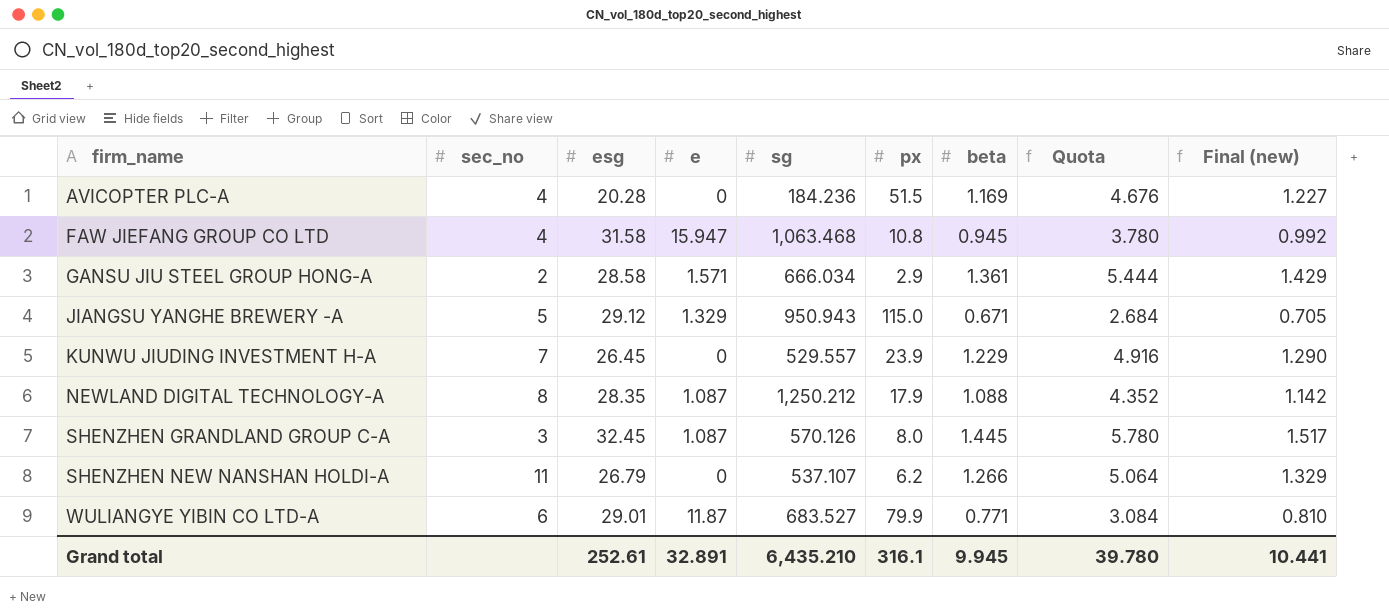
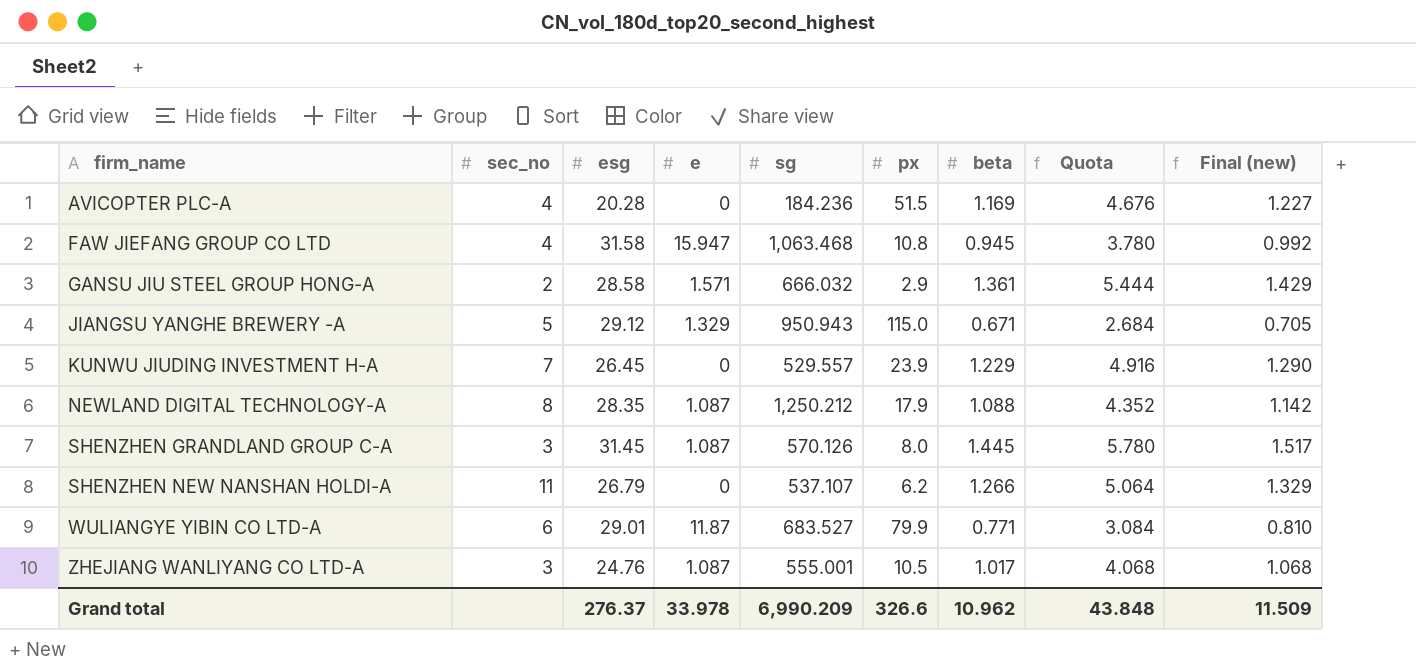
GANSU JIU STEEL GROUP HONG-A | sg: 666.034 -> 666.032
SHENZHEN GRANDLAND GROUP C-A | esg: 32.45 -> 31.45
row ZHEJIANG WANLIYANG CO LTD-A: none -> 3 | 24.76 | 1.087 | 555.001 | 10.5 | 1.017 | 4.068 | 1.068
Grand total | esg: 252.61 -> 276.37
Grand total | e: 32.891 -> 33.978
Grand total | sg: 6,435.210 -> 6,990.209
Grand total | px: 316.1 -> 326.6
Grand total | beta: 9.945 -> 10.962
Grand total | Quota: 39.780 -> 43.848
Grand total | Final (new): 10.441 -> 11.509

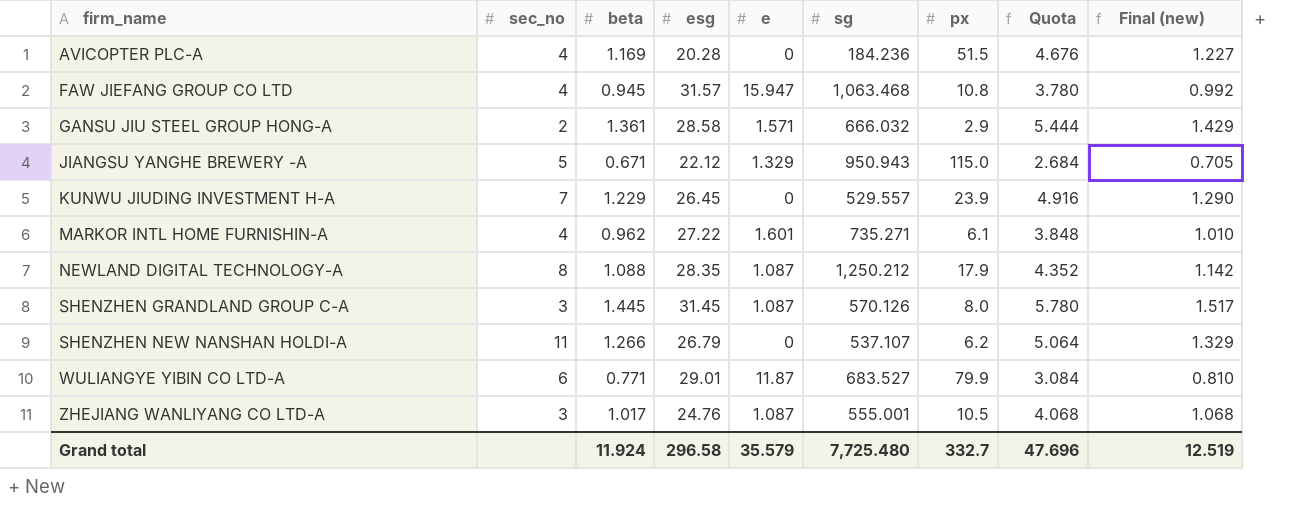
column beta | position: 7 -> 3
FAW JIEFANG GROUP CO LTD | esg: 31.58 -> 31.57
JIANGSU YANGHE BREWERY -A | esg: 29.12 -> 22.12
row MARKOR INTL HOME FURNISHIN-A: none -> 4 | 0.962 | 27.22 | 1.601 | 735.271 | 6.1 | 3.848 | 1.010
Grand total | beta: 10.962 -> 11.924
Grand total | esg: 276.37 -> 296.58
Grand total | e: 33.978 -> 35.579
Grand total | sg: 6,990.209 -> 7,725.480
Grand total | px: 326.6 -> 332.7
Grand total | Quota: 43.848 -> 47.696
Grand total | Final (new): 11.509 -> 12.519

